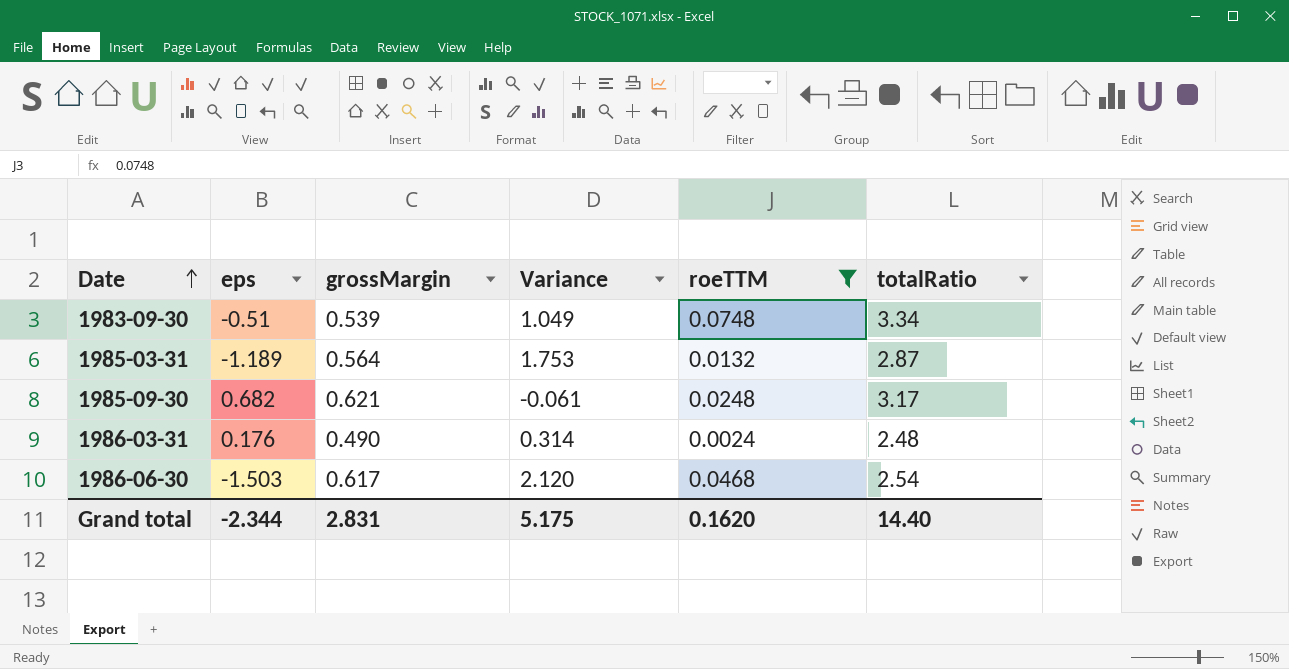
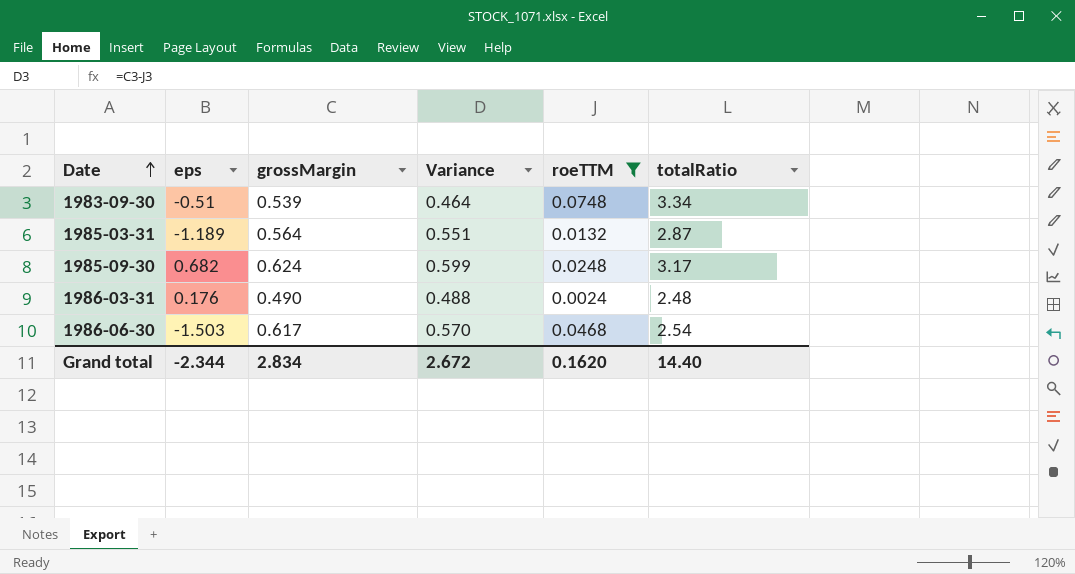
column Variance | formula: [grossMargin] - [eps] -> [grossMargin] - [roeTTM]
1985-09-30 | grossMargin: 0.621 -> 0.624
Grand total | grossMargin: 2.831 -> 2.834
Grand total | Variance: 5.175 -> 2.672

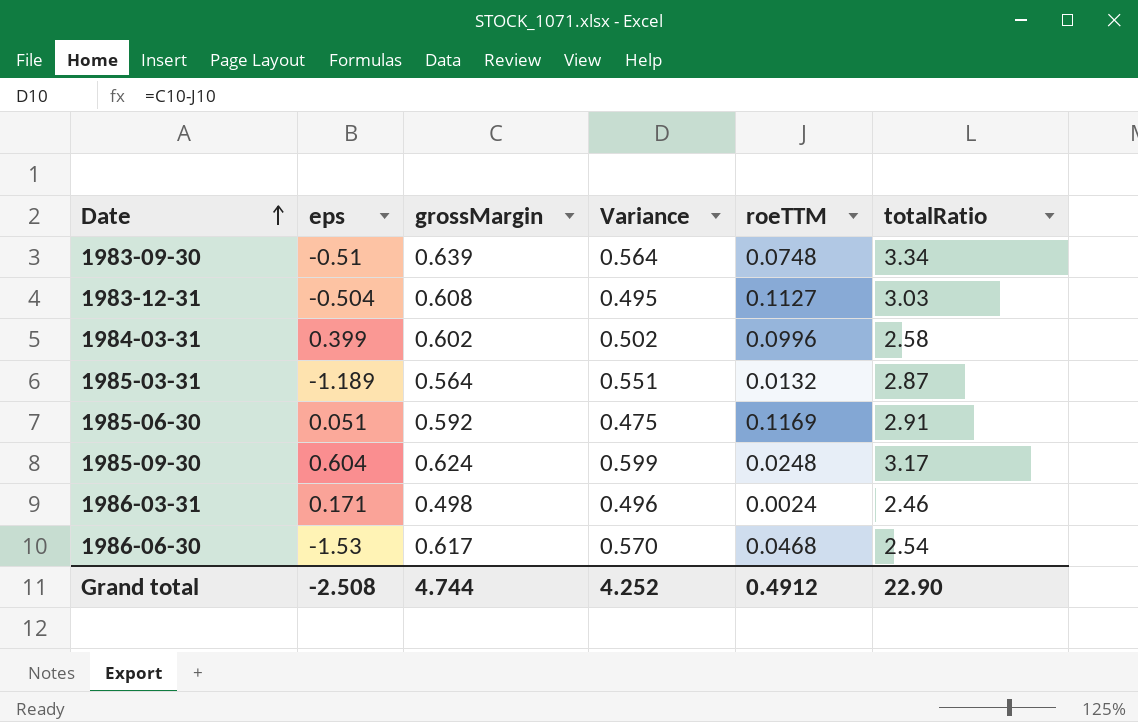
filter: roeTTM <= 0.0748 -> none
1983-09-30 | grossMargin: 0.539 -> 0.639
1983-09-30 | Variance: 0.464 -> 0.564
1985-09-30 | eps: 0.682 -> 0.604
1986-03-31 | eps: 0.176 -> 0.171
1986-03-31 | grossMargin: 0.490 -> 0.498
1986-03-31 | Variance: 0.488 -> 0.496
1986-03-31 | totalRatio: 2.48 -> 2.46
1986-06-30 | eps: -1.503 -> -1.53
Grand total | eps: -2.344 -> -2.508
Grand total | grossMargin: 2.834 -> 4.744
Grand total | Variance: 2.672 -> 4.252
Grand total | roeTTM: 0.1620 -> 0.4912
Grand total | totalRatio: 14.40 -> 22.90

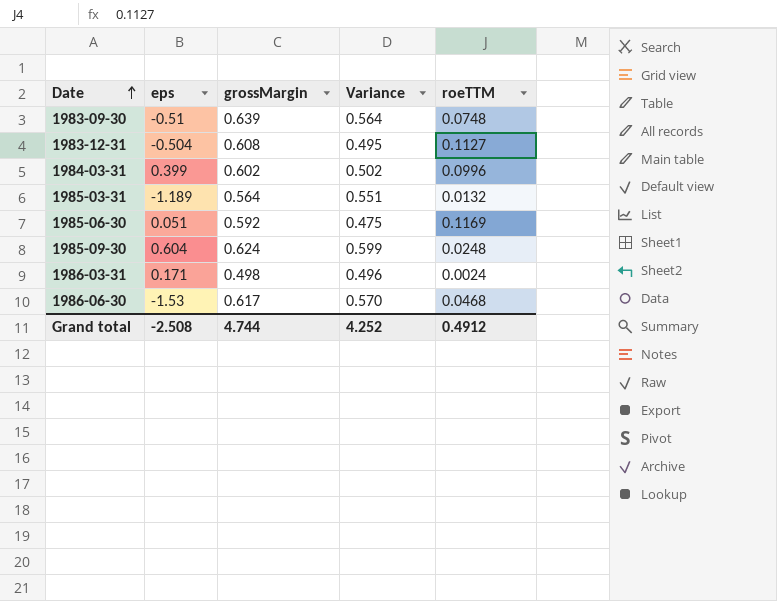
column totalRatio | position: 6 -> none

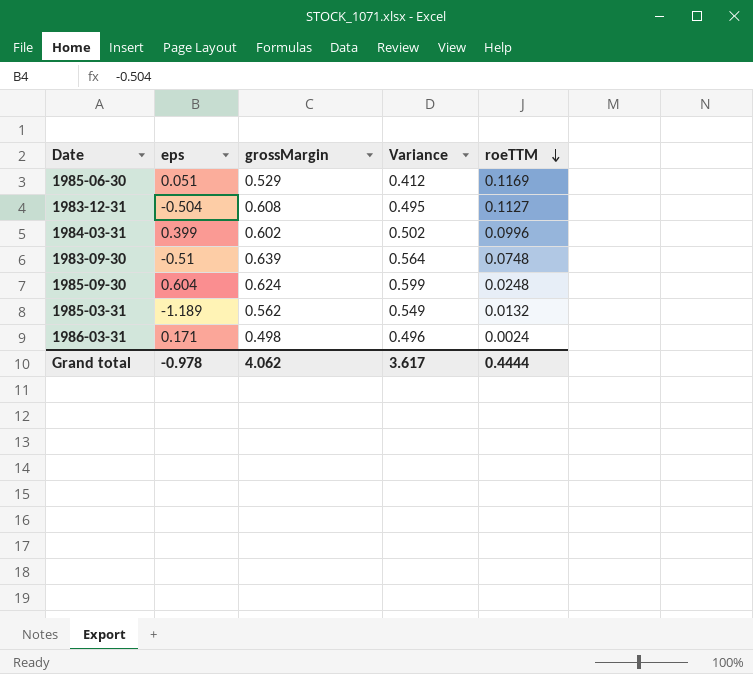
row order: Date ascending -> roeTTM descending
row 1986-06-30: -1.53 | 0.617 | 0.570 | 0.0468 -> none
1985-06-30 | grossMargin: 0.592 -> 0.529
1985-06-30 | Variance: 0.475 -> 0.412
1985-03-31 | grossMargin: 0.564 -> 0.562
1985-03-31 | Variance: 0.551 -> 0.549
Grand total | eps: -2.508 -> -0.978
Grand total | grossMargin: 4.744 -> 4.062
Grand total | Variance: 4.252 -> 3.617
Grand total | roeTTM: 0.4912 -> 0.4444

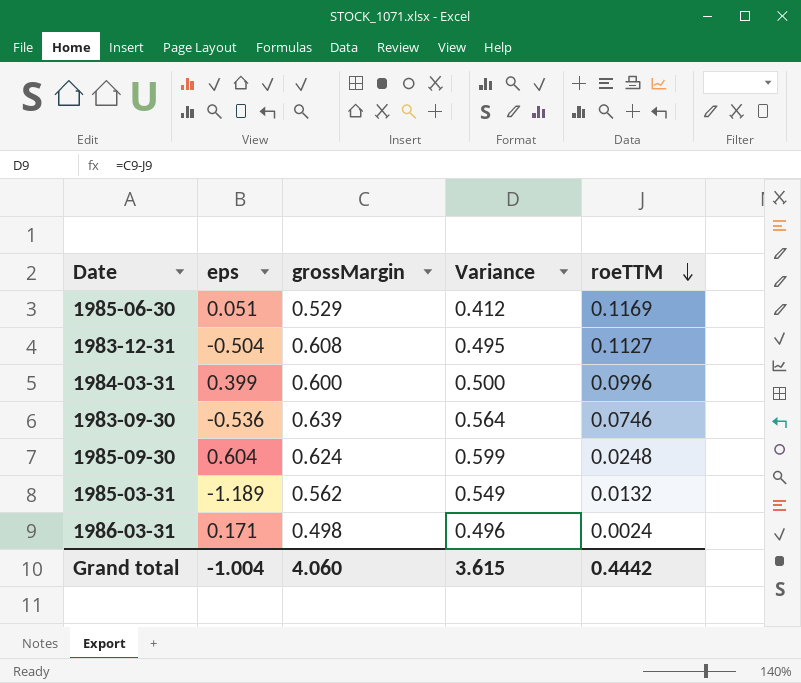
1984-03-31 | grossMargin: 0.602 -> 0.600
1984-03-31 | Variance: 0.502 -> 0.500
1983-09-30 | eps: -0.51 -> -0.536
1983-09-30 | roeTTM: 0.0748 -> 0.0746
Grand total | eps: -0.978 -> -1.004
Grand total | grossMargin: 4.062 -> 4.060
Grand total | Variance: 3.617 -> 3.615
Grand total | roeTTM: 0.4444 -> 0.4442

